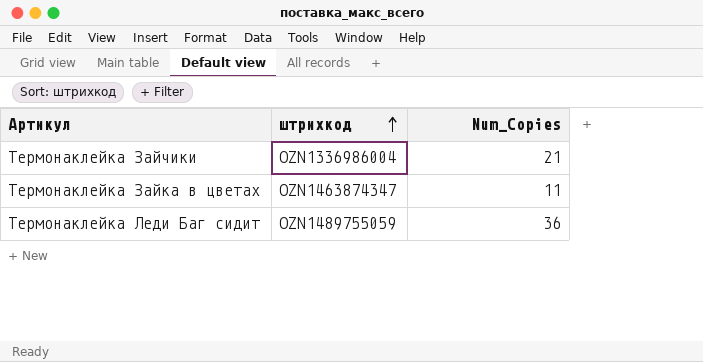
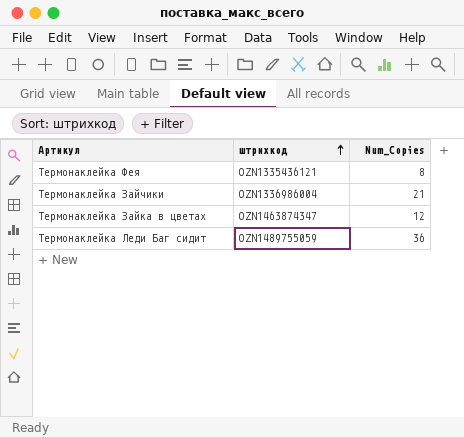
row Термонаклейка Фея: none -> OZN1335436121 | 8
Термонаклейка Зайка в цветах | Num_Copies: 11 -> 12

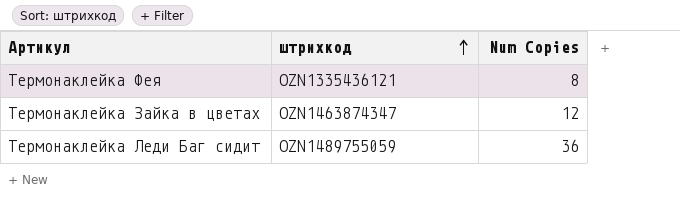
column name: Num_Copies -> Num Copies
row Термонаклейка Зайчики: OZN1336986004 | 21 -> none

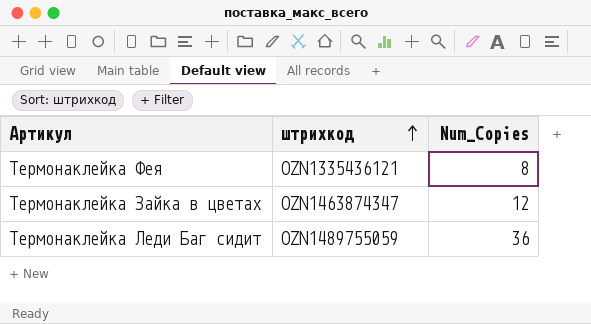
column name: Num Copies -> Num_Copies

